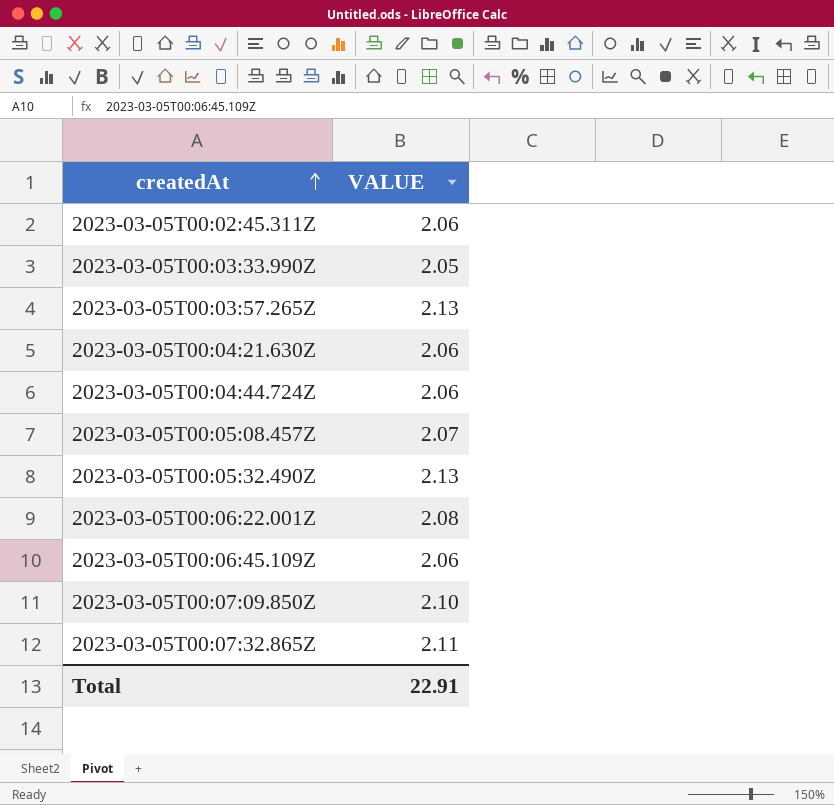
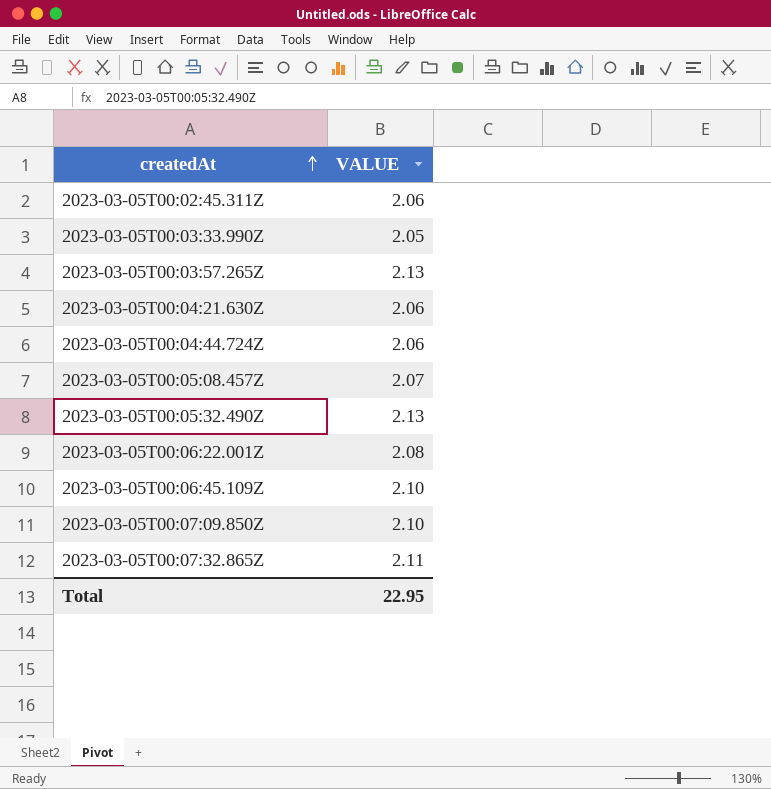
2023-03-05T00:06:45.109Z | VALUE: 2.06 -> 2.10
Total | VALUE: 22.91 -> 22.95

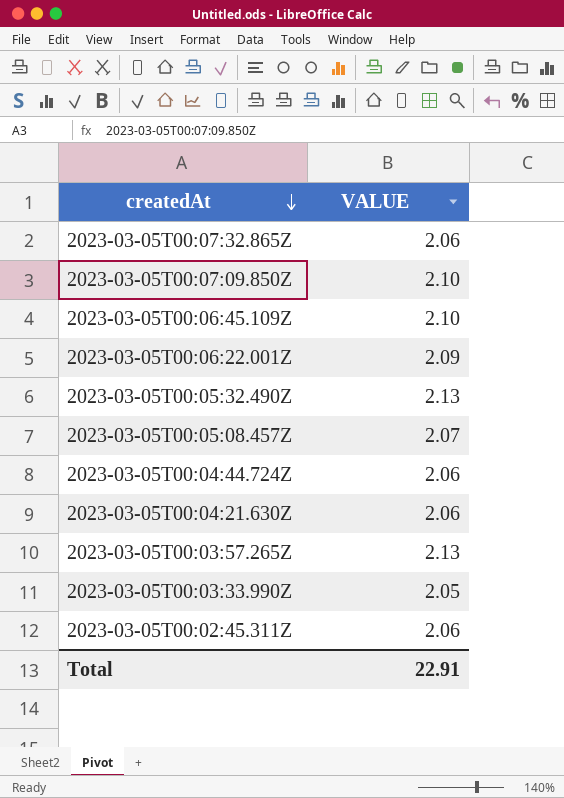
row order: createdAt ascending -> createdAt descending
2023-03-05T00:07:32.865Z | VALUE: 2.11 -> 2.06
2023-03-05T00:06:22.001Z | VALUE: 2.08 -> 2.09
Total | VALUE: 22.95 -> 22.91

